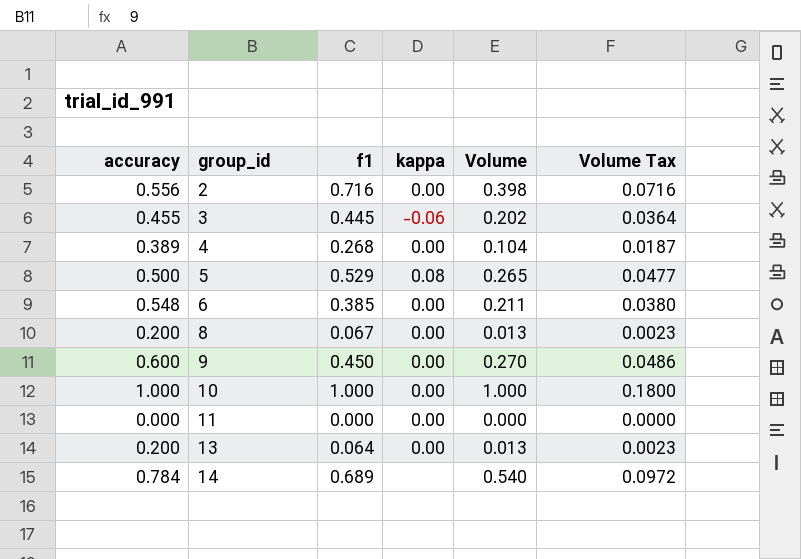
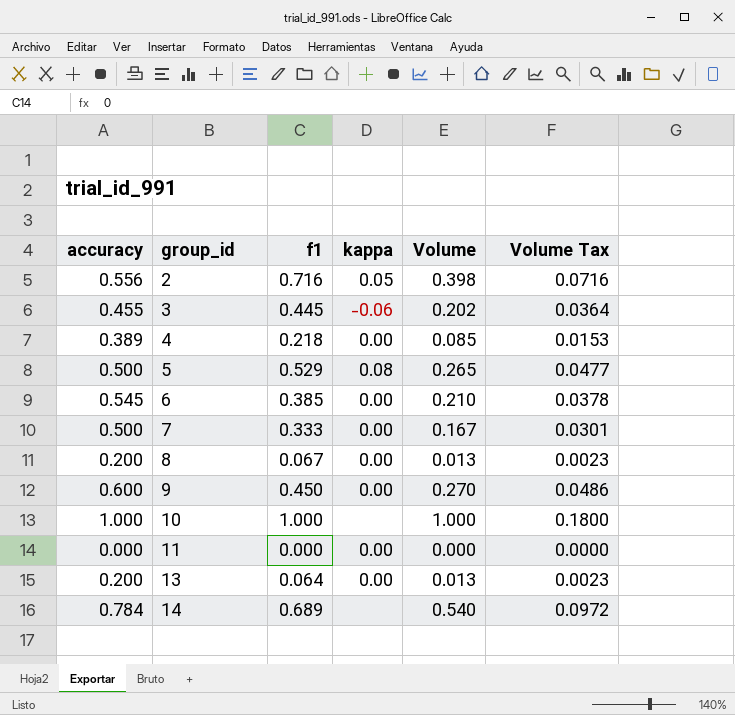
2 | kappa: 0.00 -> 0.05
4 | f1: 0.268 -> 0.218
4 | Volume: 0.104 -> 0.085
4 | Volume Tax: 0.0187 -> 0.0153
6 | accuracy: 0.548 -> 0.545
6 | Volume: 0.211 -> 0.210
6 | Volume Tax: 0.0380 -> 0.0378
row 7: none -> 0.500 | 0.333 | 0.00 | 0.167 | 0.0301
10 | kappa: 0.00 -> none

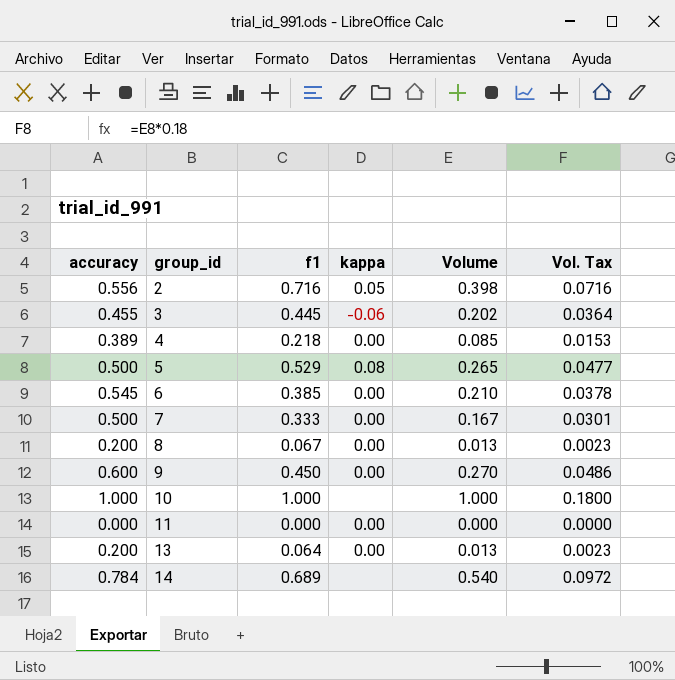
column name: Volume Tax -> Vol. Tax

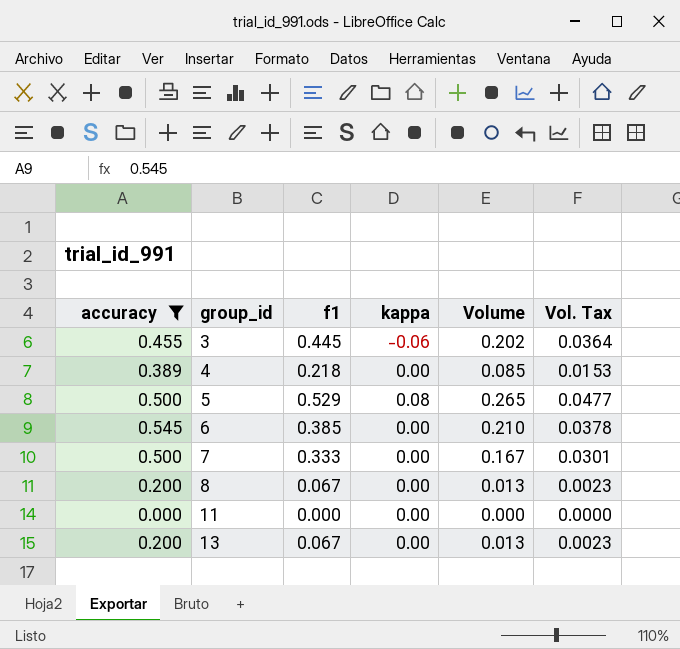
filter: none -> accuracy <= 0.545
13 | f1: 0.064 -> 0.067

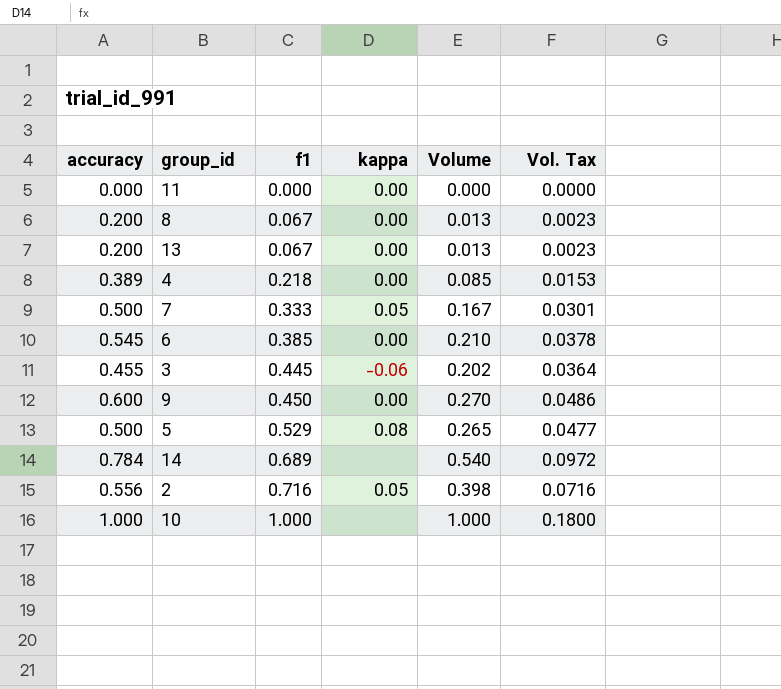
filter: accuracy <= 0.545 -> none
row order: group_id ascending -> f1 ascending
7 | kappa: 0.00 -> 0.05

